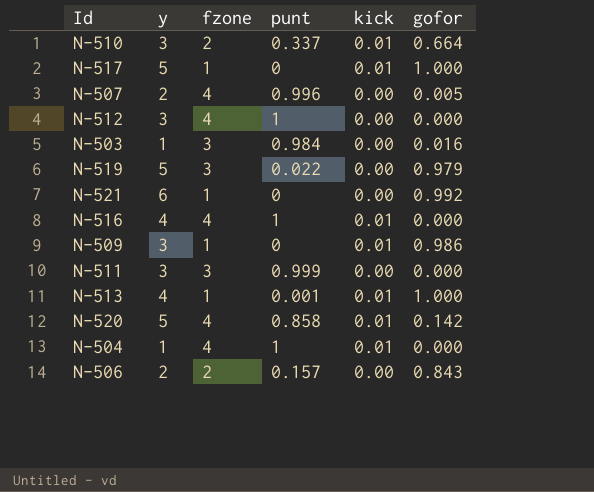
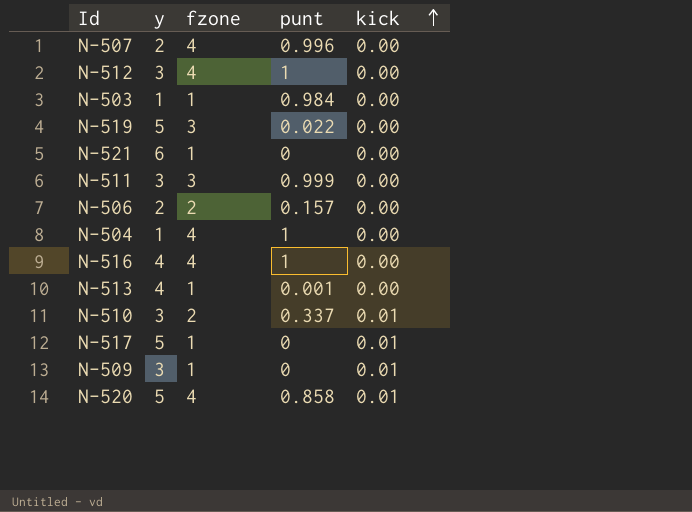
row order: none -> kick ascending
column gofor | position: 6 -> none
N-503 | fzone: 3 -> 1
N-504 | kick: 0.01 -> 0.00
N-516 | kick: 0.01 -> 0.00
N-513 | kick: 0.01 -> 0.00

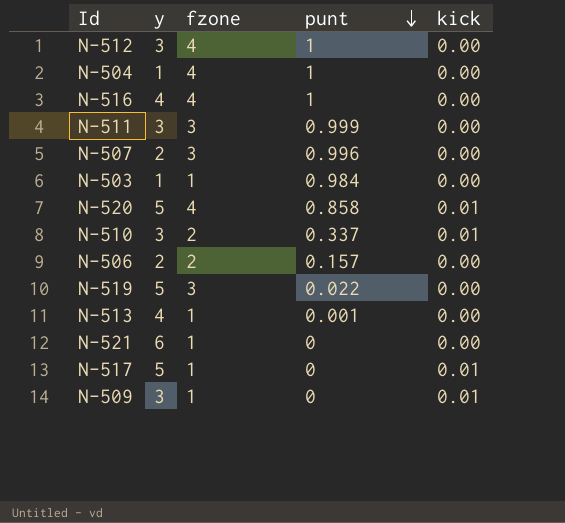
row order: kick ascending -> punt descending
N-507 | fzone: 4 -> 3

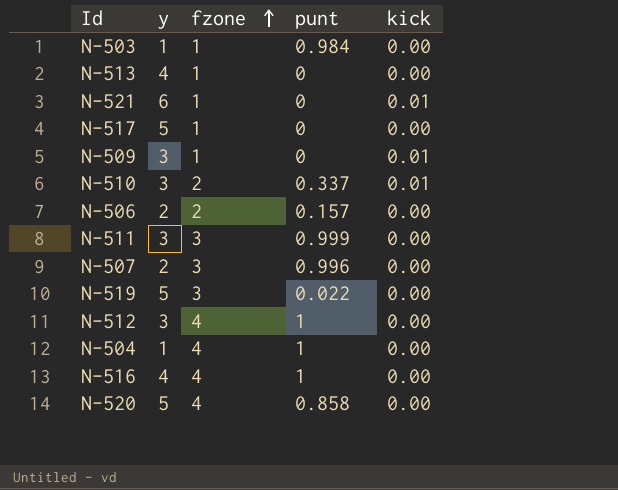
row order: punt descending -> fzone ascending
N-513 | punt: 0.001 -> 0
N-521 | kick: 0.00 -> 0.01
N-517 | kick: 0.01 -> 0.00
N-520 | kick: 0.01 -> 0.00

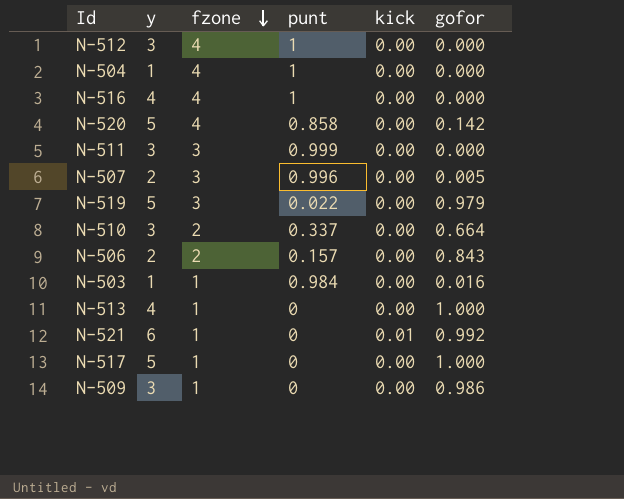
row order: fzone ascending -> fzone descending
column gofor | position: none -> 6
N-510 | kick: 0.01 -> 0.00
N-509 | kick: 0.01 -> 0.00

